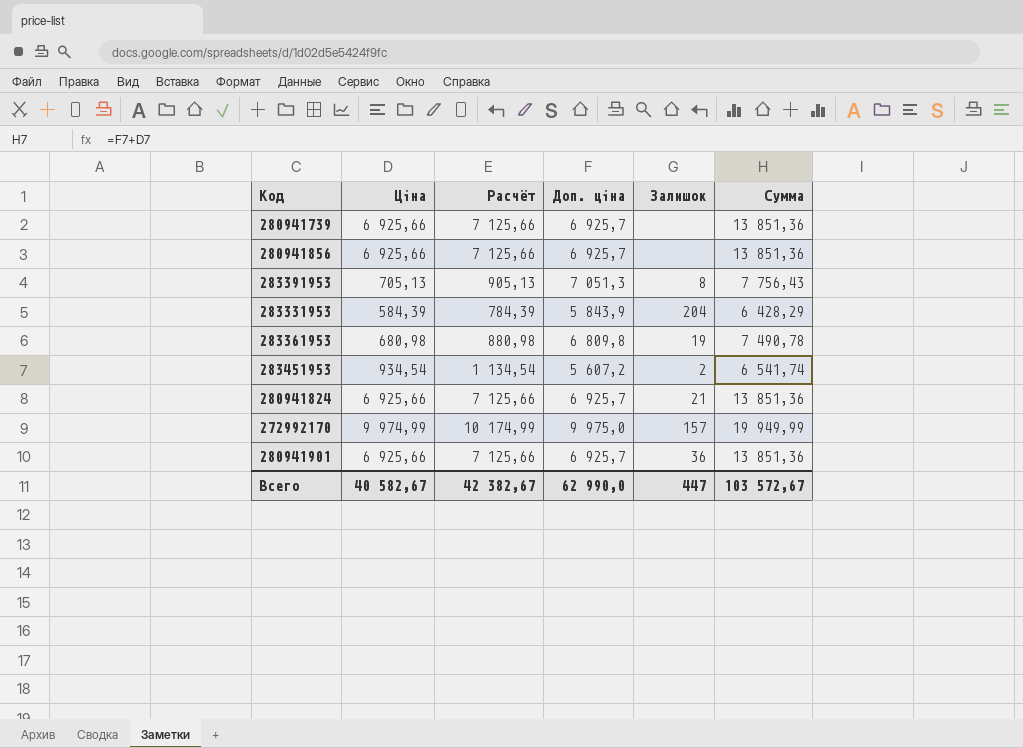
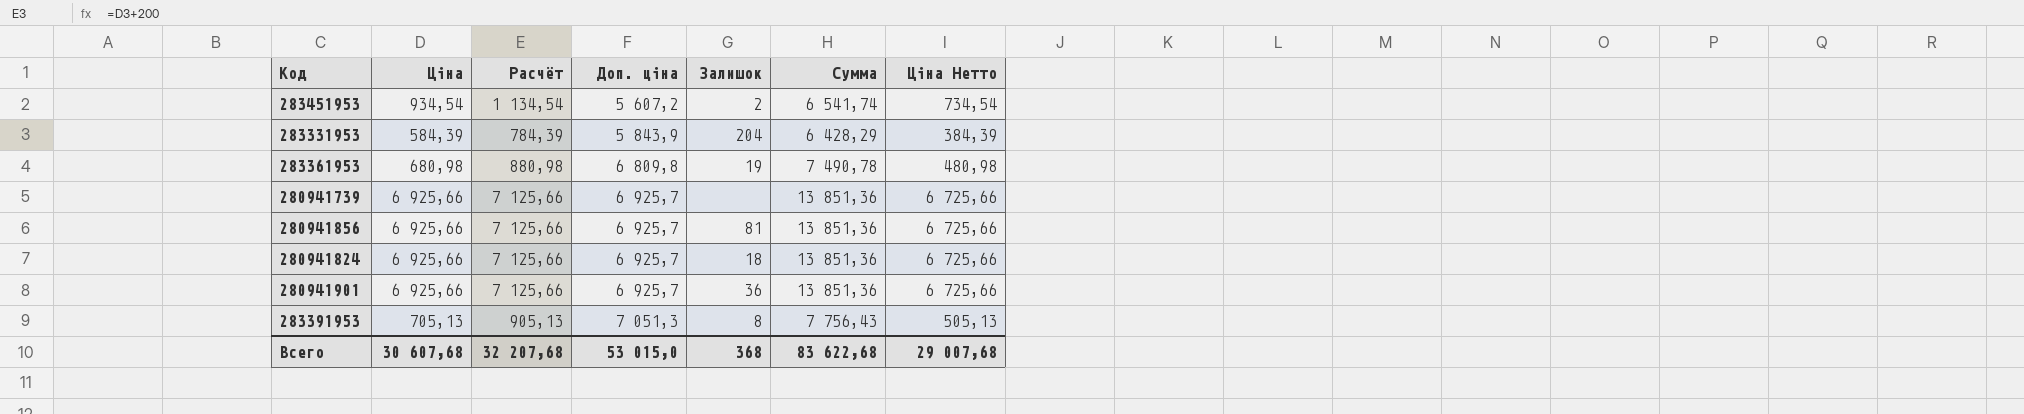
row order: none -> Доп. ціна ascending
column Ціна Нетто | formula: none -> [Ціна] - 200
row 272992170: 9 974,99 | 10 174,99 | 9 975,0 | 157 | 19 949,99 -> none
280941856 | Залишок: none -> 81
280941824 | Залишок: 21 -> 18
Всего | Ціна: 40 582,67 -> 30 607,68
Всего | Расчёт: 42 382,67 -> 32 207,68
Всего | Доп. ціна: 62 990,0 -> 53 015,0
Всего | Залишок: 447 -> 368
Всего | Сумма: 103 572,67 -> 83 622,68

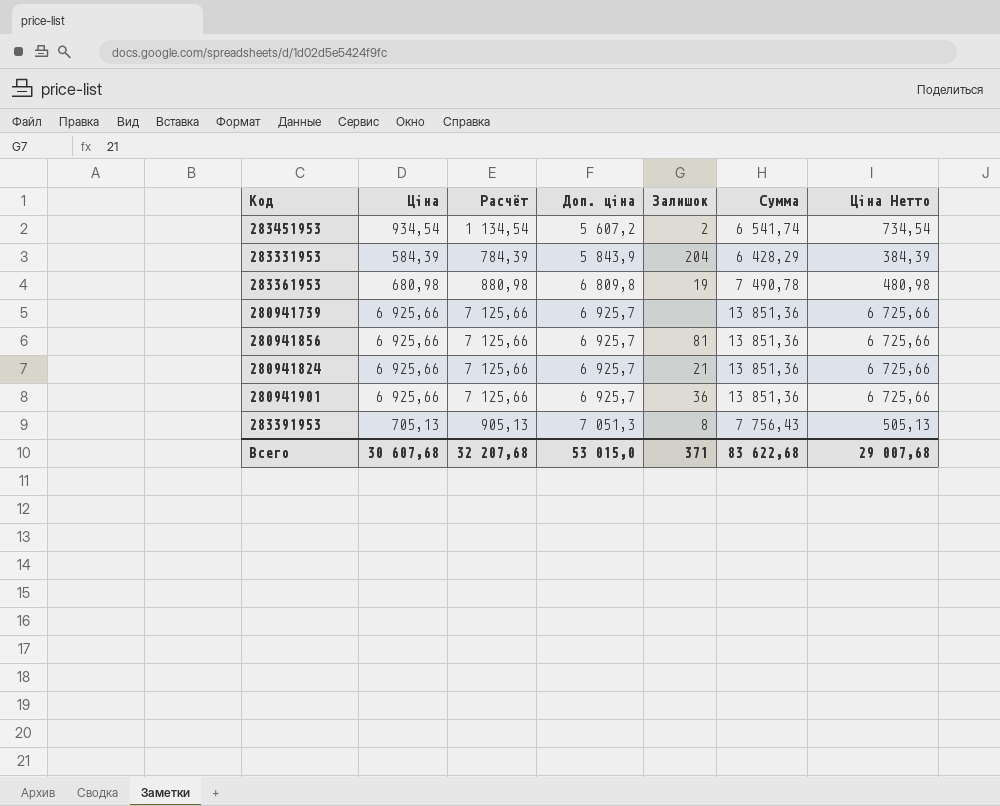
280941824 | Залишок: 18 -> 21
Всего | Залишок: 368 -> 371

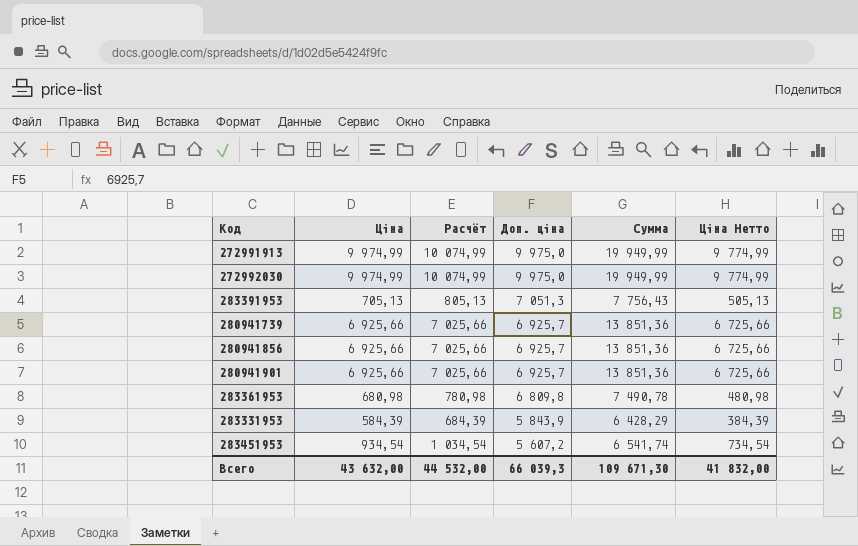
row order: Доп. ціна ascending -> Доп. ціна descending
column Залишок | position: 5 -> none
column Расчёт | formula: [Ціна] + 200 -> [Ціна] + 100
row 280941824: 6 925,66 | 7 125,66 | 6 925,7 | 21 | 13 851,36 | 6 725,66 -> none
row 272991913: none -> 9 974,99 | 10 074,99 | 9 975,0 | 19 949,99 | 9 774,99
row 272992030: none -> 9 974,99 | 10 074,99 | 9 975,0 | 19 949,99 | 9 774,99
Всего | Ціна: 30 607,68 -> 43 632,00
Всего | Расчёт: 32 207,68 -> 44 532,00
Всего | Доп. ціна: 53 015,0 -> 66 039,3
Всего | Сумма: 83 622,68 -> 109 671,30
Всего | Ціна Нетто: 29 007,68 -> 41 832,00

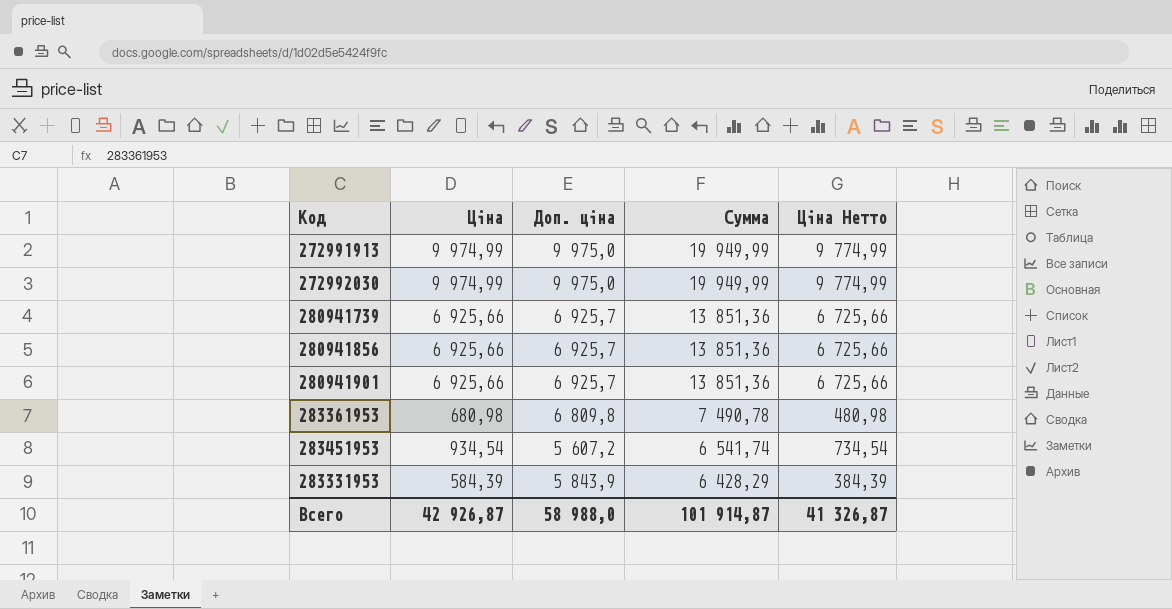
row order: Доп. ціна descending -> Сумма descending
column Расчёт | formula: [Ціна] + 100 -> none
row 283391953: 705,13 | 805,13 | 7 051,3 | 7 756,43 | 505,13 -> none
Всего | Ціна: 43 632,00 -> 42 926,87
Всего | Доп. ціна: 66 039,3 -> 58 988,0
Всего | Сумма: 109 671,30 -> 101 914,87
Всего | Ціна Нетто: 41 832,00 -> 41 326,87

